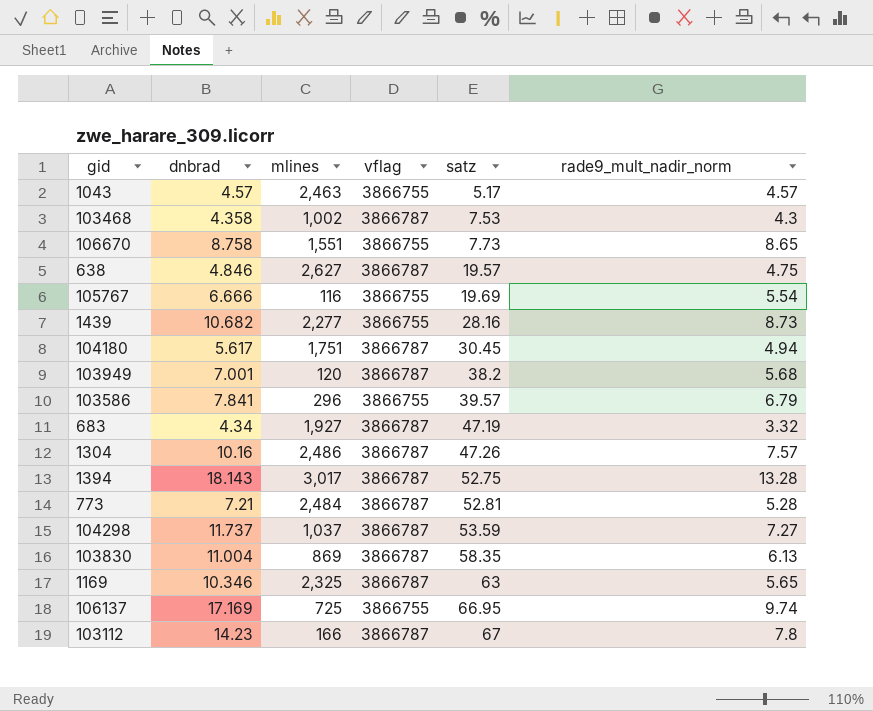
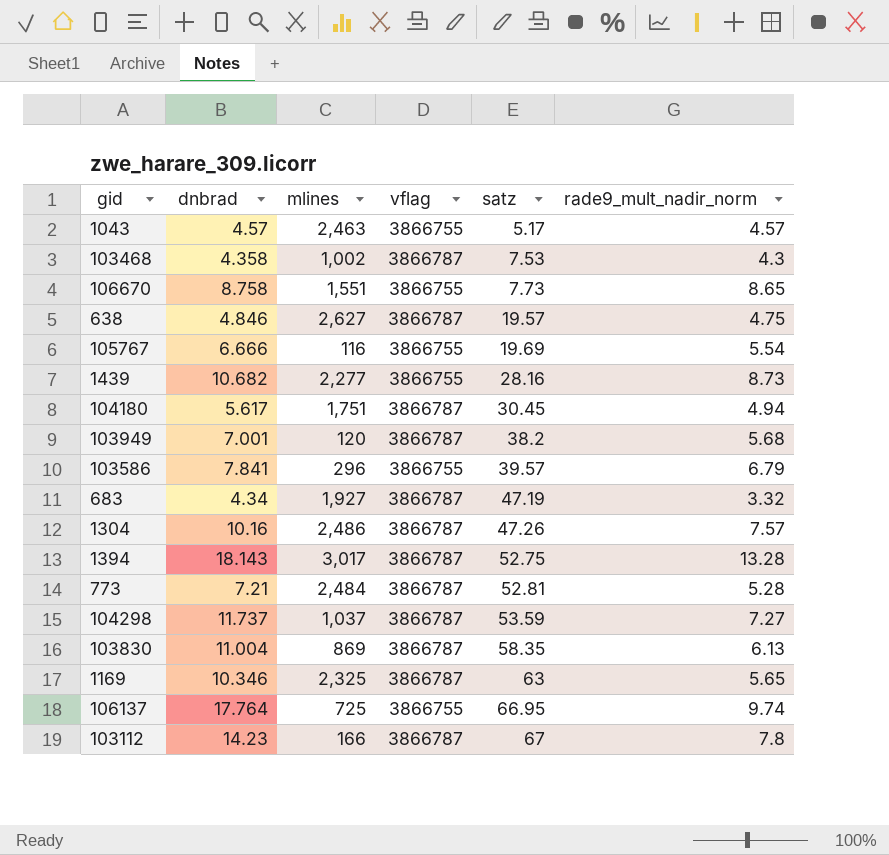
106137 | dnbrad: 17.169 -> 17.764

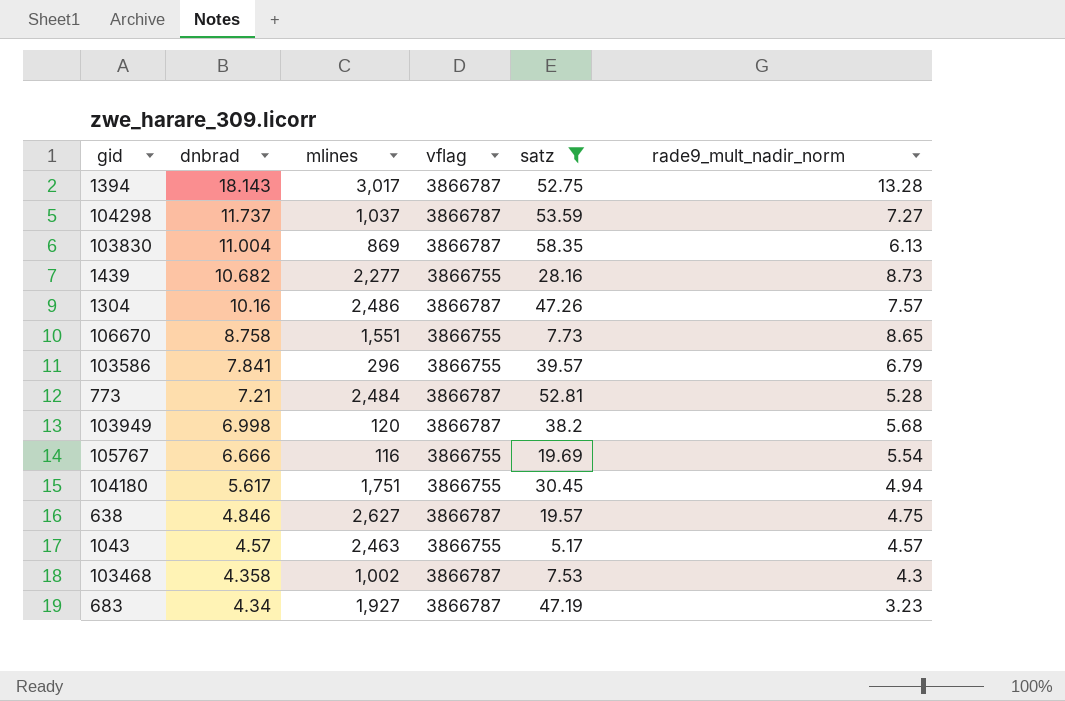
filter: none -> satz <= 58.35
row order: satz ascending -> dnbrad descending
103949 | dnbrad: 7.001 -> 6.998
104180 | vflag: 3866787 -> 3866755
683 | rade9_mult_nadir_norm: 3.32 -> 3.23

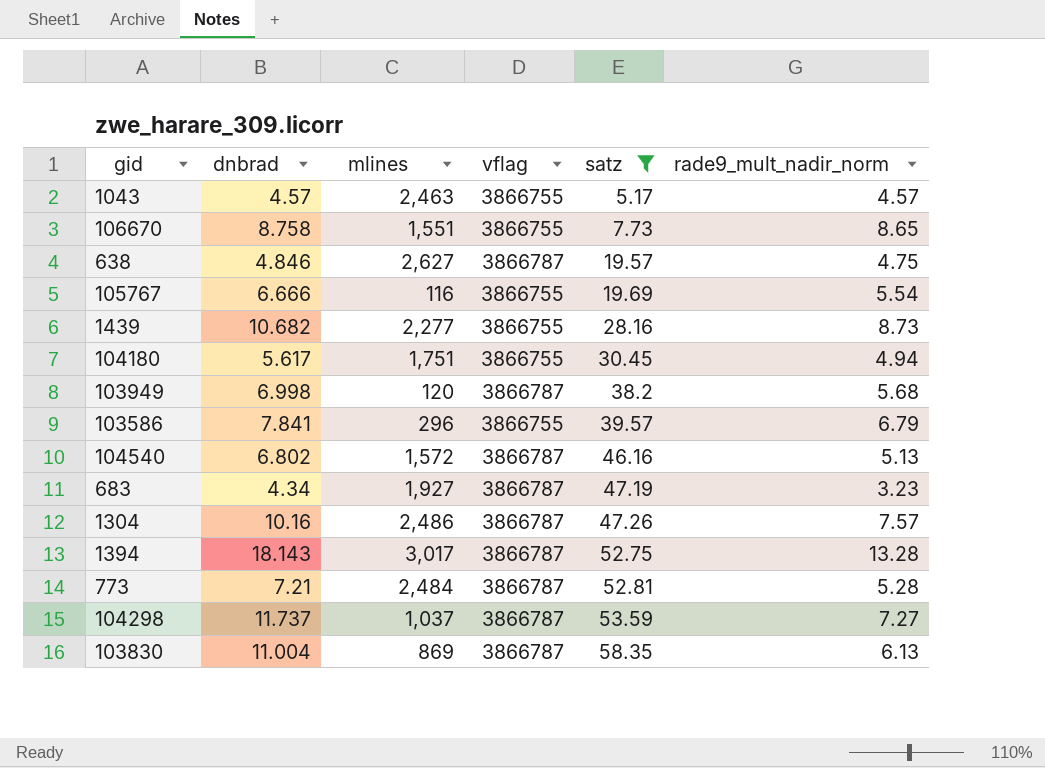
row order: dnbrad descending -> satz ascending
row 103468: 4.358 | 1,002 | 3866787 | 7.53 | 4.3 -> none
row 104540: none -> 6.802 | 1,572 | 3866787 | 46.16 | 5.13

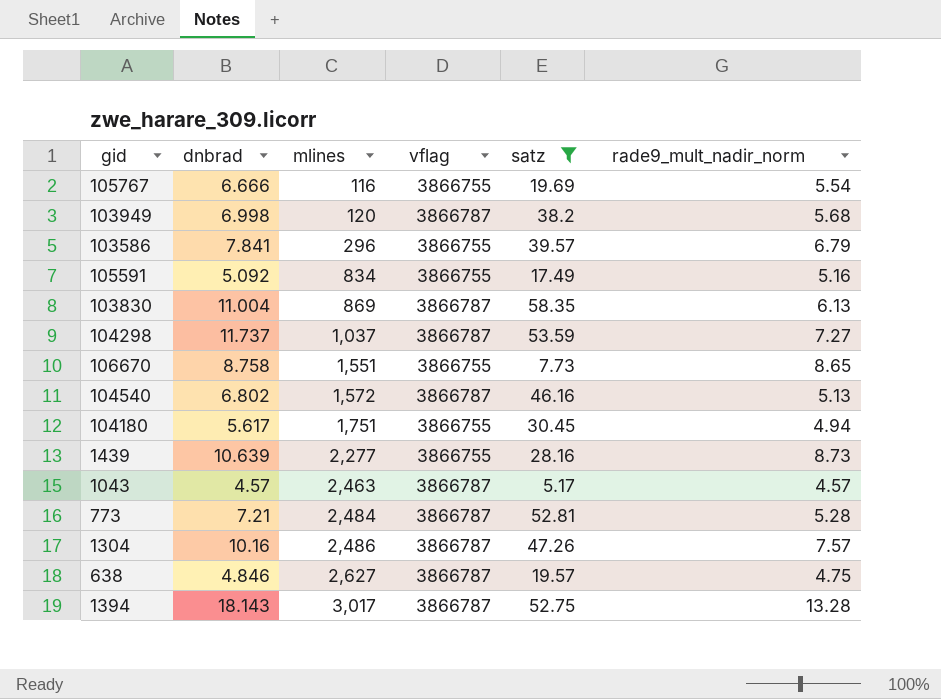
row order: satz ascending -> mlines ascending
row 683: 4.34 | 1,927 | 3866787 | 47.19 | 3.23 -> none
row 105591: none -> 5.092 | 834 | 3866755 | 17.49 | 5.16
1439 | dnbrad: 10.682 -> 10.639
1043 | vflag: 3866755 -> 3866787

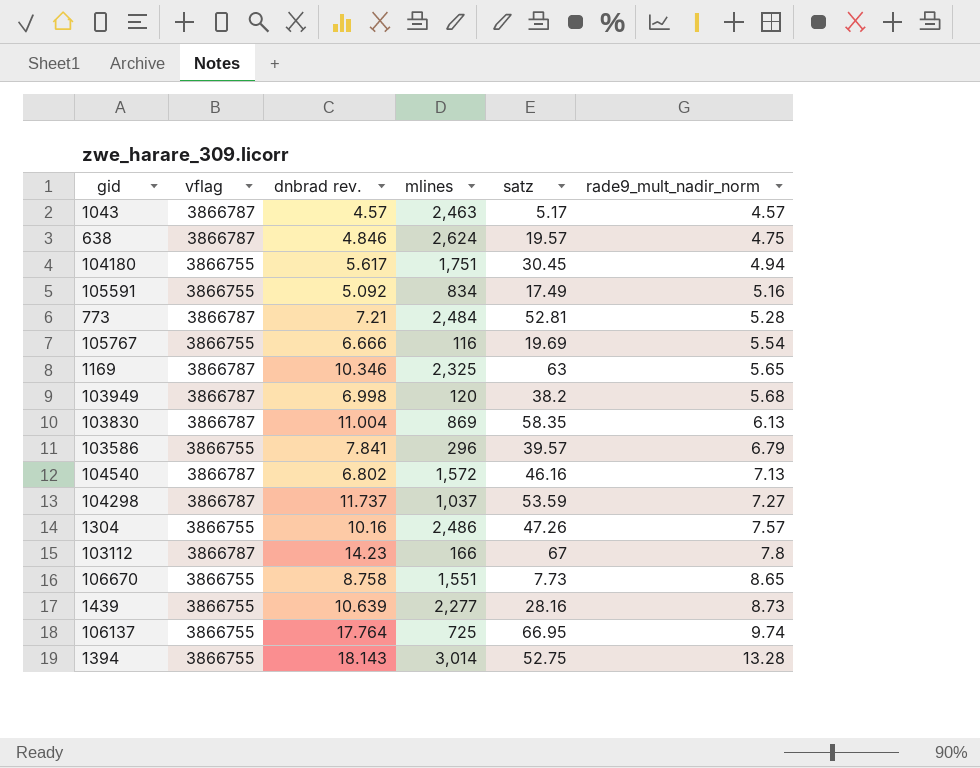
filter: satz <= 58.35 -> none
row order: mlines ascending -> rade9_mult_nadir_norm ascending
column vflag | position: 4 -> 2
column name: dnbrad -> dnbrad rev.
638 | mlines: 2,627 -> 2,624
104540 | rade9_mult_nadir_norm: 5.13 -> 7.13
1304 | vflag: 3866787 -> 3866755
1394 | vflag: 3866787 -> 3866755
1394 | mlines: 3,017 -> 3,014

